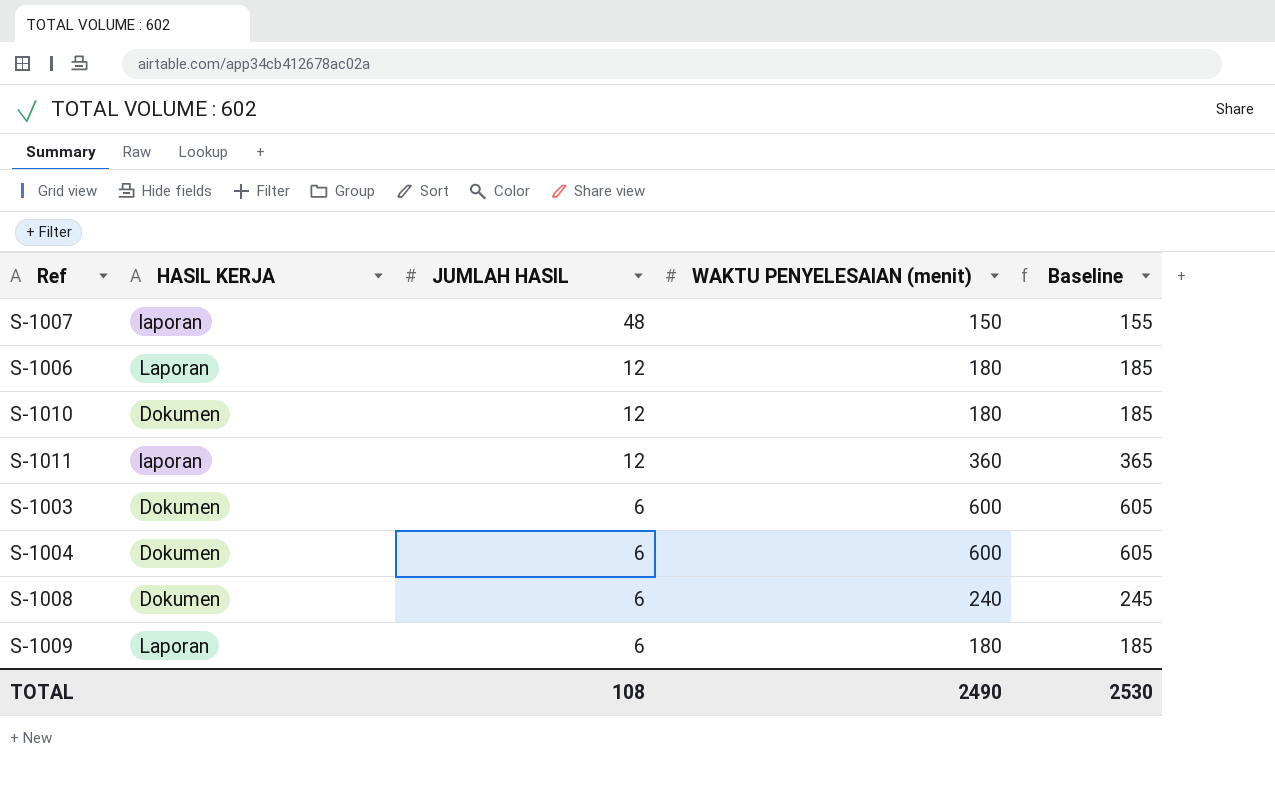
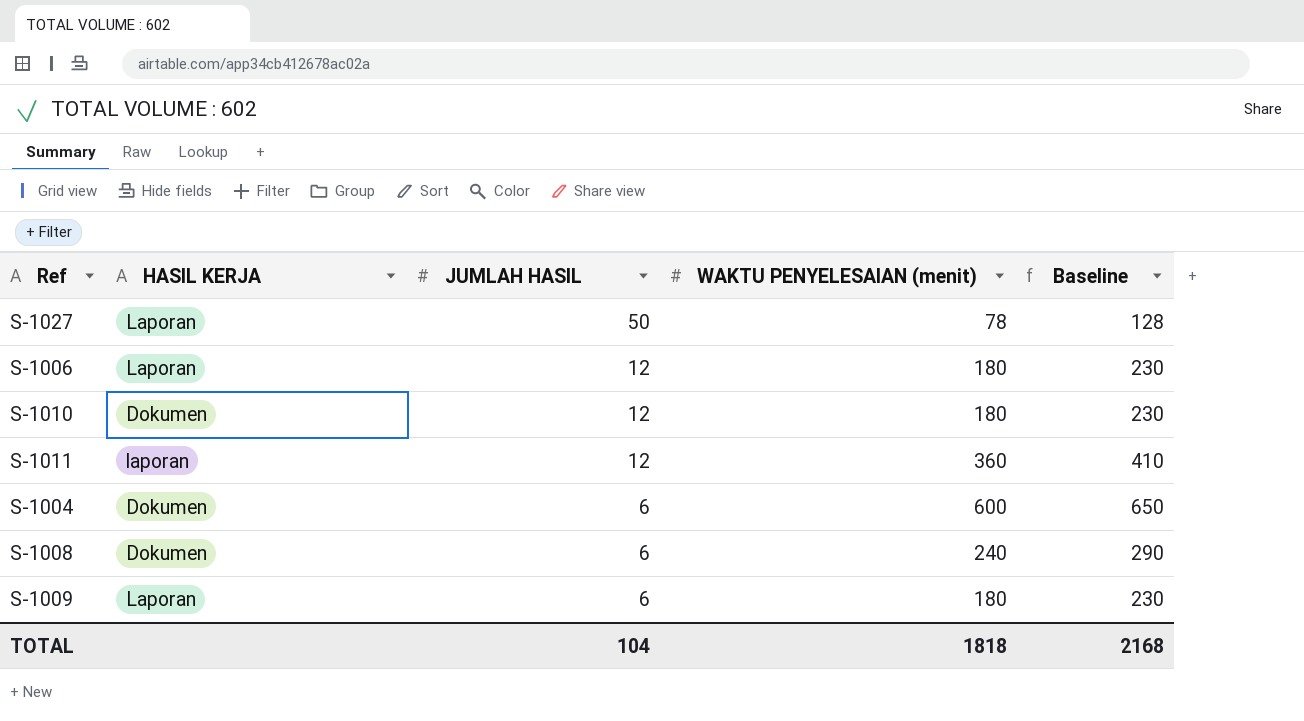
column Baseline | formula: [WAKTU PENYELESAIAN (menit)] + 5 -> [WAKTU PENYELESAIAN (menit)] + 50
row S-1007: laporan | 48 | 150 | 155 -> none
row S-1003: Dokumen | 6 | 600 | 605 -> none
row S-1027: none -> Laporan | 50 | 78 | 128
TOTAL | JUMLAH HASIL: 108 -> 104
TOTAL | WAKTU PENYELESAIAN (menit): 2490 -> 1818
TOTAL | Baseline: 2530 -> 2168

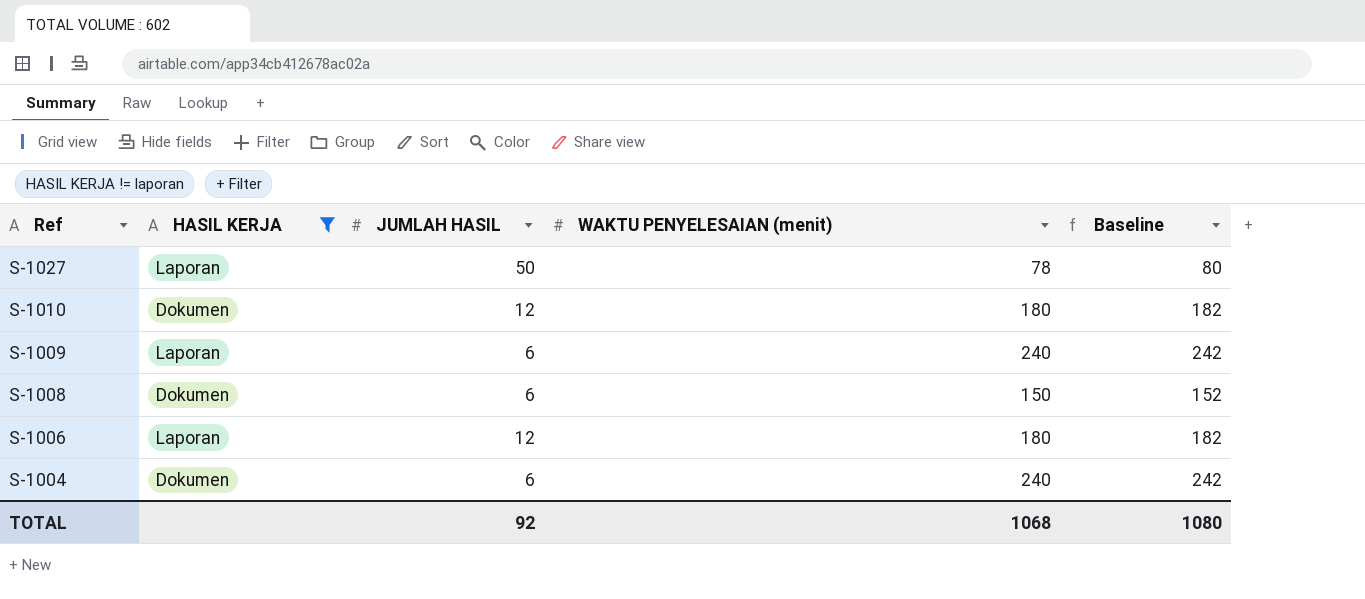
filter: none -> HASIL KERJA != laporan
row order: JUMLAH HASIL descending -> Ref descending
column Baseline | formula: [WAKTU PENYELESAIAN (menit)] + 50 -> [WAKTU PENYELESAIAN (menit)] + 2
S-1009 | WAKTU PENYELESAIAN (menit): 180 -> 240
S-1008 | WAKTU PENYELESAIAN (menit): 240 -> 150
S-1004 | WAKTU PENYELESAIAN (menit): 600 -> 240
TOTAL | JUMLAH HASIL: 104 -> 92
TOTAL | WAKTU PENYELESAIAN (menit): 1818 -> 1068
TOTAL | Baseline: 2168 -> 1080

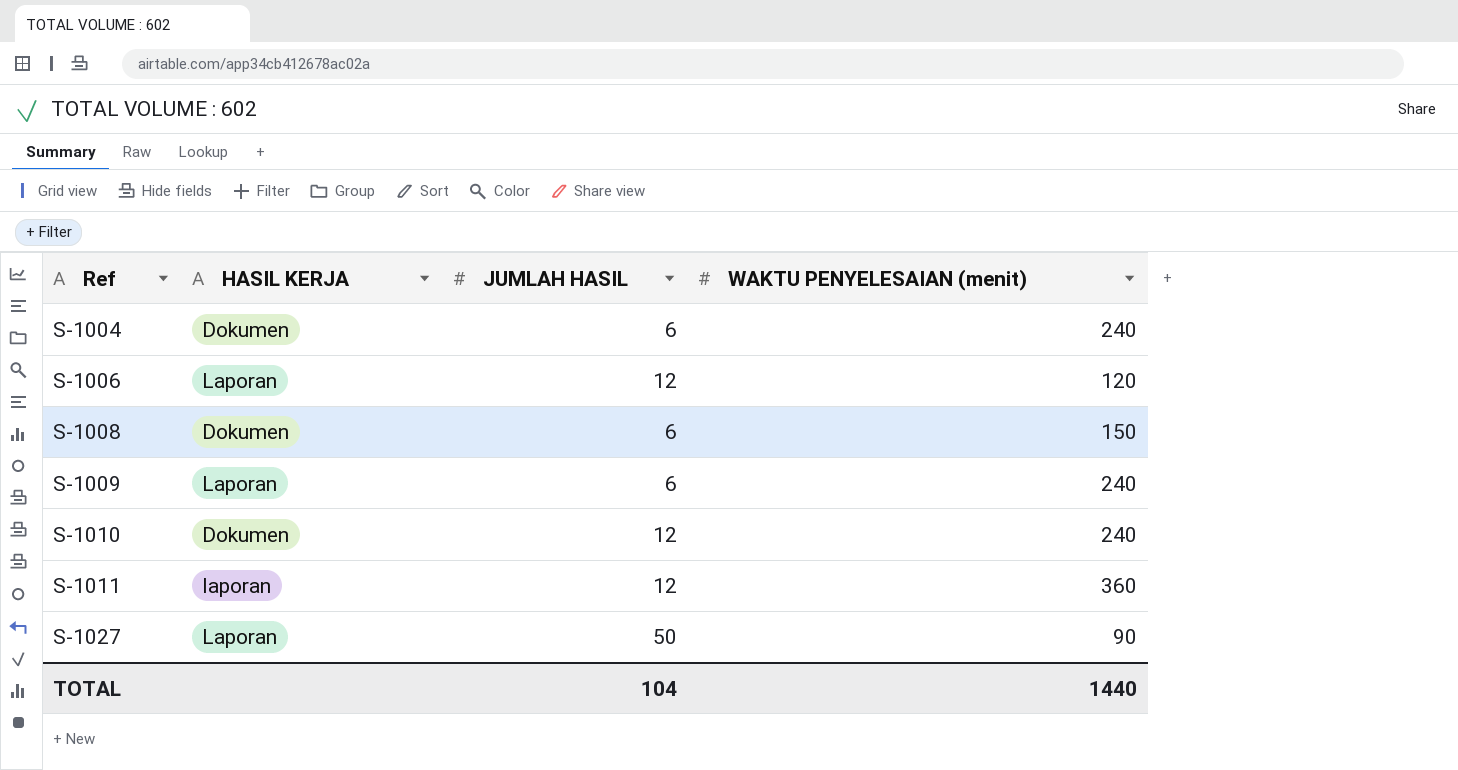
filter: HASIL KERJA != laporan -> none
row order: Ref descending -> Ref ascending
column Baseline | formula: [WAKTU PENYELESAIAN (menit)] + 2 -> none
S-1006 | WAKTU PENYELESAIAN (menit): 180 -> 120
S-1010 | WAKTU PENYELESAIAN (menit): 180 -> 240
S-1027 | WAKTU PENYELESAIAN (menit): 78 -> 90
TOTAL | JUMLAH HASIL: 92 -> 104
TOTAL | WAKTU PENYELESAIAN (menit): 1068 -> 1440

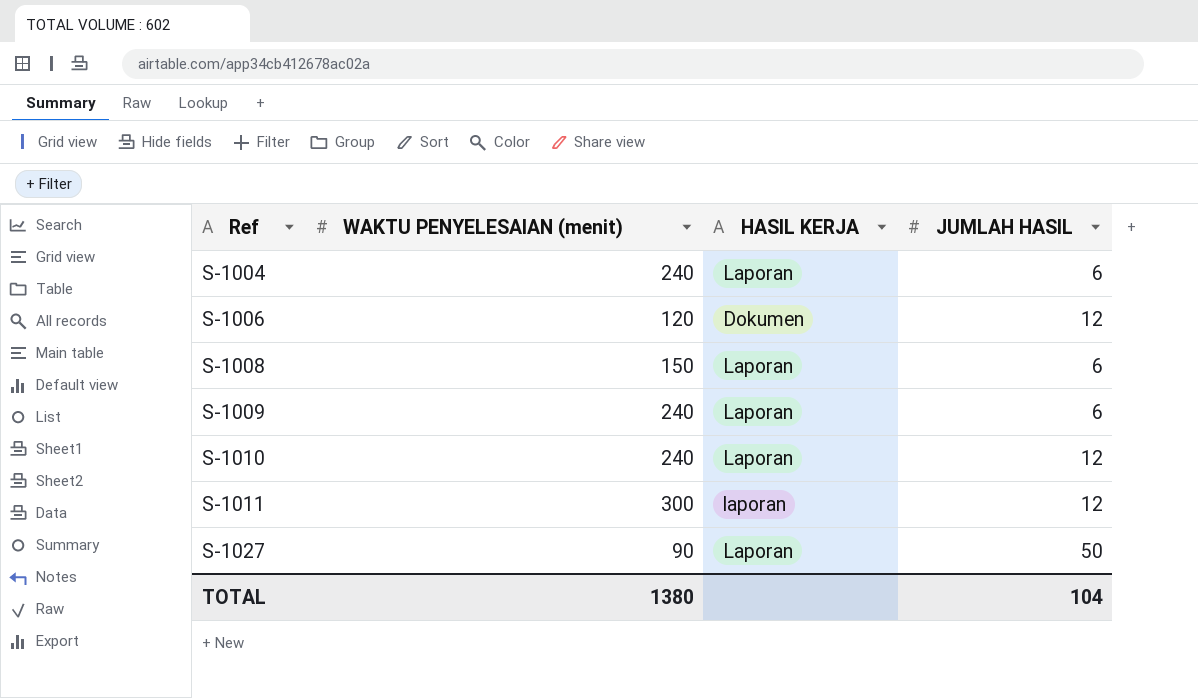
column WAKTU PENYELESAIAN (menit) | position: 4 -> 2
S-1004 | HASIL KERJA: Dokumen -> Laporan
S-1006 | HASIL KERJA: Laporan -> Dokumen
S-1008 | HASIL KERJA: Dokumen -> Laporan
S-1010 | HASIL KERJA: Dokumen -> Laporan
S-1011 | WAKTU PENYELESAIAN (menit): 360 -> 300
TOTAL | WAKTU PENYELESAIAN (menit): 1440 -> 1380

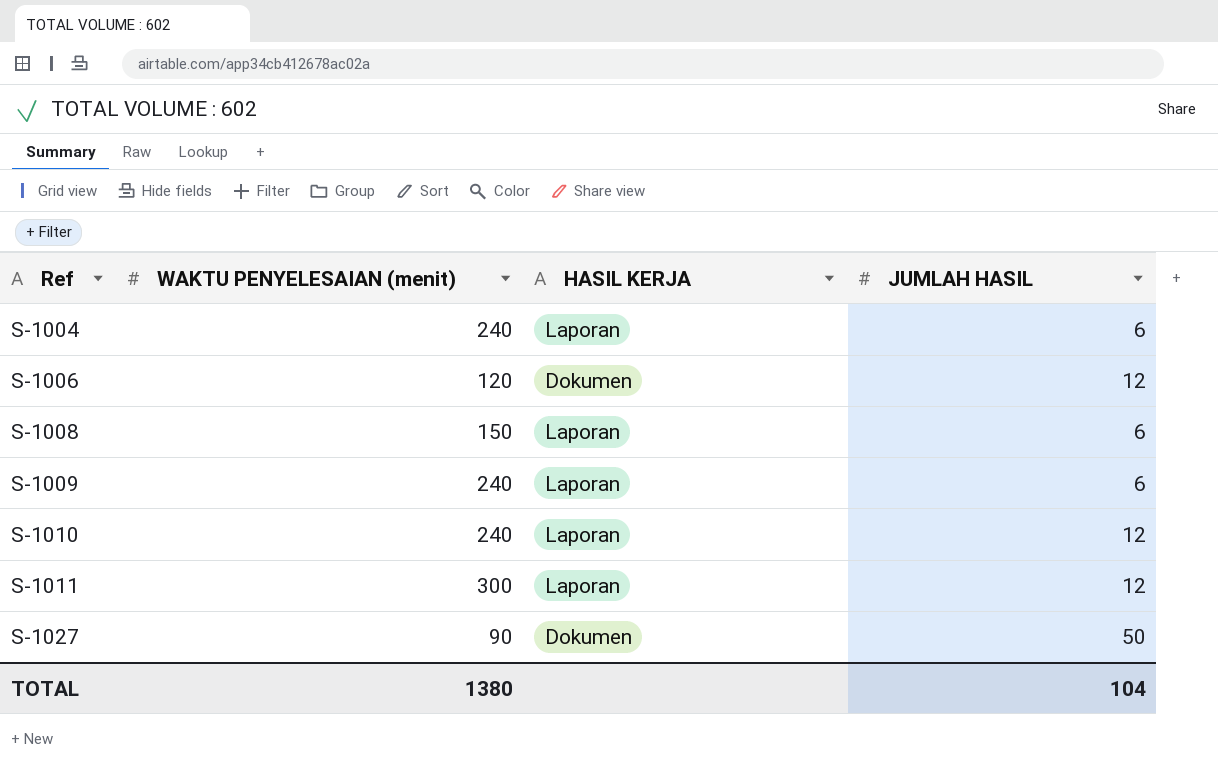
S-1011 | HASIL KERJA: laporan -> Laporan
S-1027 | HASIL KERJA: Laporan -> Dokumen

